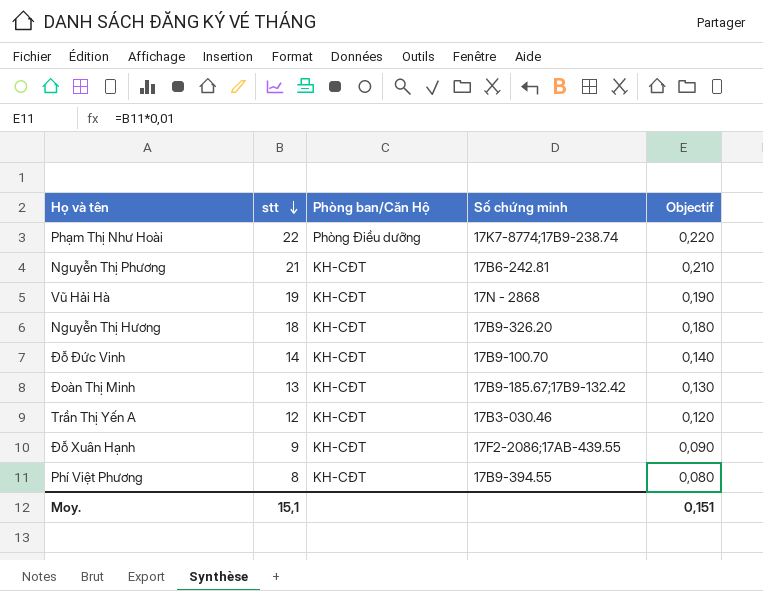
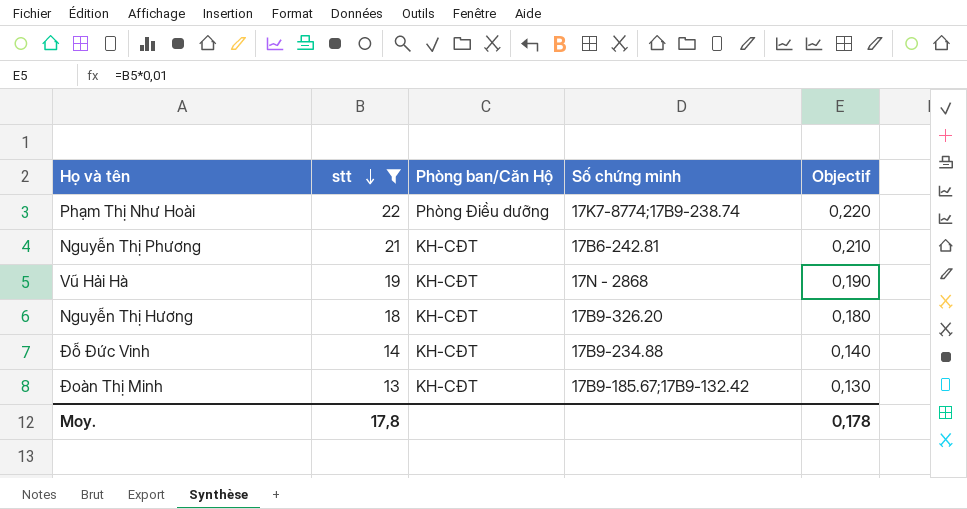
filter: none -> stt >= 13
Đỗ Đức Vinh | Số chứng minh: 17B9-100.70 -> 17B9-234.88
Moy. | stt: 15,1 -> 17,8
Moy. | Objectif: 0,151 -> 0,178

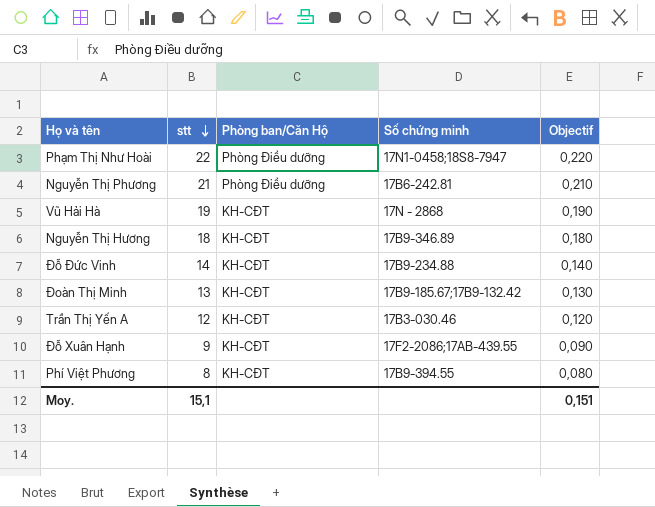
filter: stt >= 13 -> none
Phạm Thị Như Hoài | Số chứng minh: 17K7-8774;17B9-238.74 -> 17N1-0458;18S8-7947
Nguyễn Thị Phương | Phòng ban/Căn Hộ: KH-CĐT -> Phòng Điều dưỡng
Nguyễn Thị Hương | Số chứng minh: 17B9-326.20 -> 17B9-346.89
Moy. | stt: 17,8 -> 15,1
Moy. | Objectif: 0,178 -> 0,151

